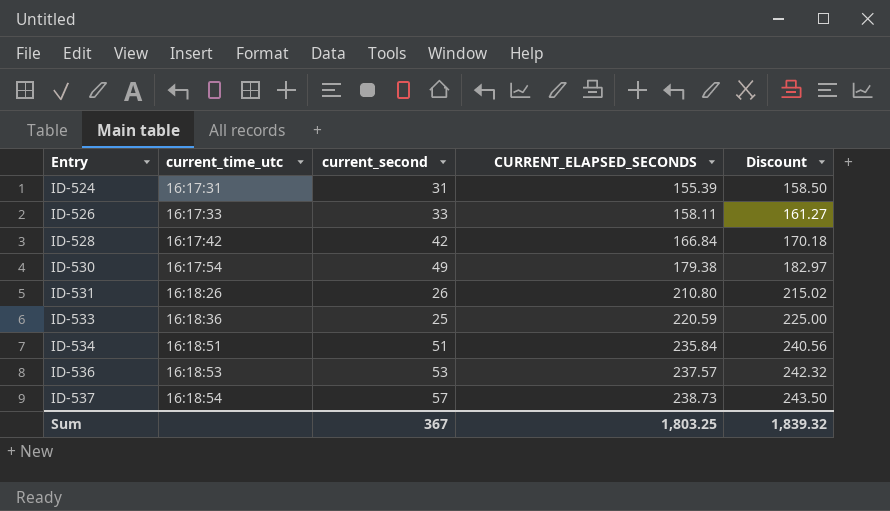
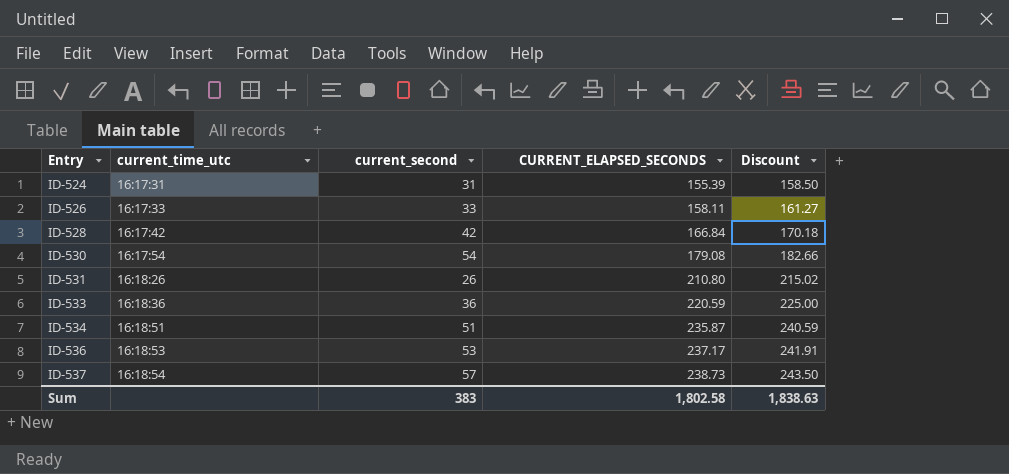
ID-530 | current_second: 49 -> 54
ID-530 | CURRENT_ELAPSED_SECONDS: 179.38 -> 179.08
ID-530 | Discount: 182.97 -> 182.66
ID-533 | current_second: 25 -> 36
ID-534 | CURRENT_ELAPSED_SECONDS: 235.84 -> 235.87
ID-534 | Discount: 240.56 -> 240.59
ID-536 | CURRENT_ELAPSED_SECONDS: 237.57 -> 237.17
ID-536 | Discount: 242.32 -> 241.91
Sum | current_second: 367 -> 383
Sum | CURRENT_ELAPSED_SECONDS: 1,803.25 -> 1,802.58
Sum | Discount: 1,839.32 -> 1,838.63

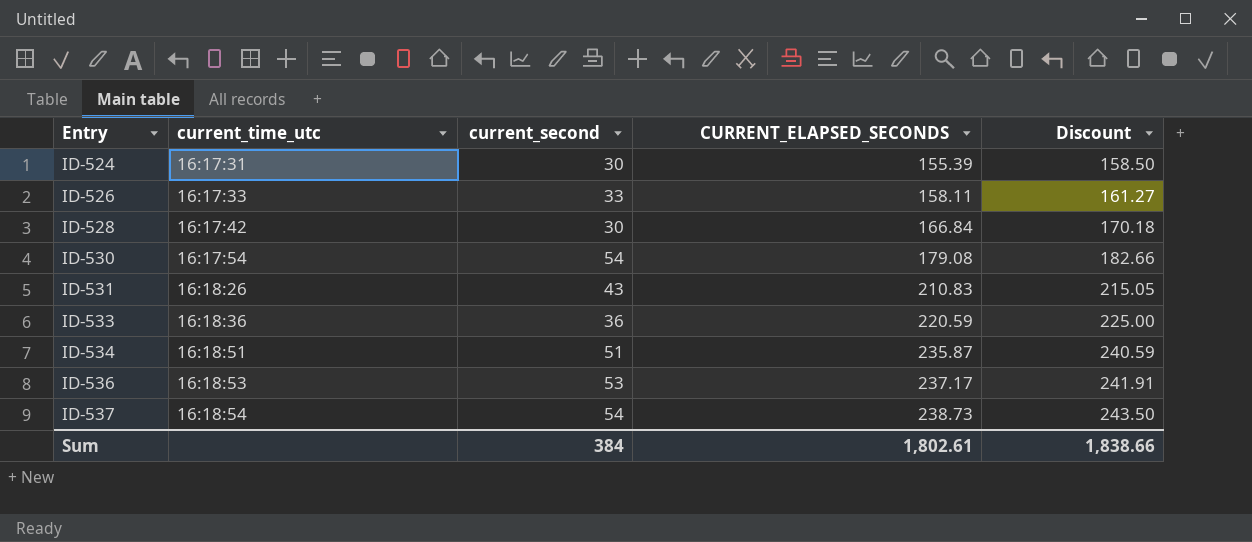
ID-524 | current_second: 31 -> 30
ID-528 | current_second: 42 -> 30
ID-531 | current_second: 26 -> 43
ID-531 | CURRENT_ELAPSED_SECONDS: 210.80 -> 210.83
ID-531 | Discount: 215.02 -> 215.05
ID-537 | current_second: 57 -> 54
Sum | current_second: 383 -> 384
Sum | CURRENT_ELAPSED_SECONDS: 1,802.58 -> 1,802.61
Sum | Discount: 1,838.63 -> 1,838.66

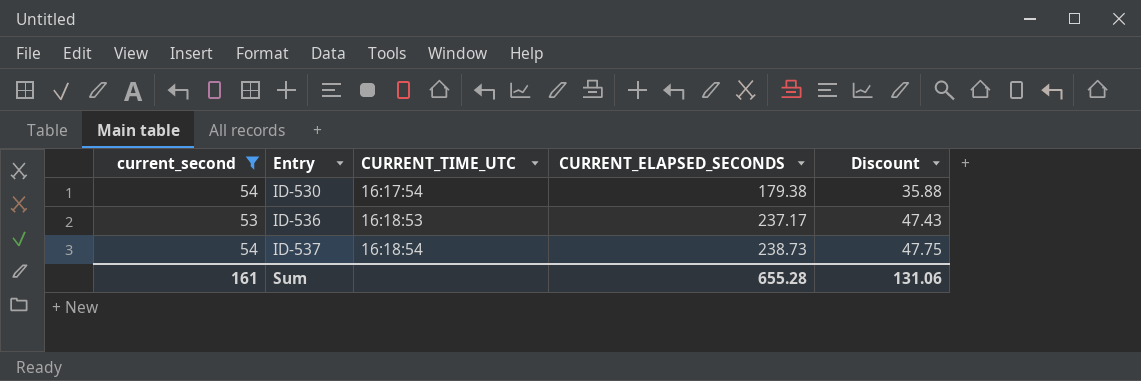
filter: none -> current_second >= 53
column current_second | position: 3 -> 1
column name: current_time_utc -> CURRENT_TIME_UTC
column Discount | formula: [CURRENT_ELAPSED_SECONDS] * 1.02 -> [CURRENT_ELAPSED_SECONDS] * 0.2
ID-530 | CURRENT_ELAPSED_SECONDS: 179.08 -> 179.38
Sum | current_second: 384 -> 161
Sum | CURRENT_ELAPSED_SECONDS: 1,802.61 -> 655.28
Sum | Discount: 1,838.66 -> 131.06

